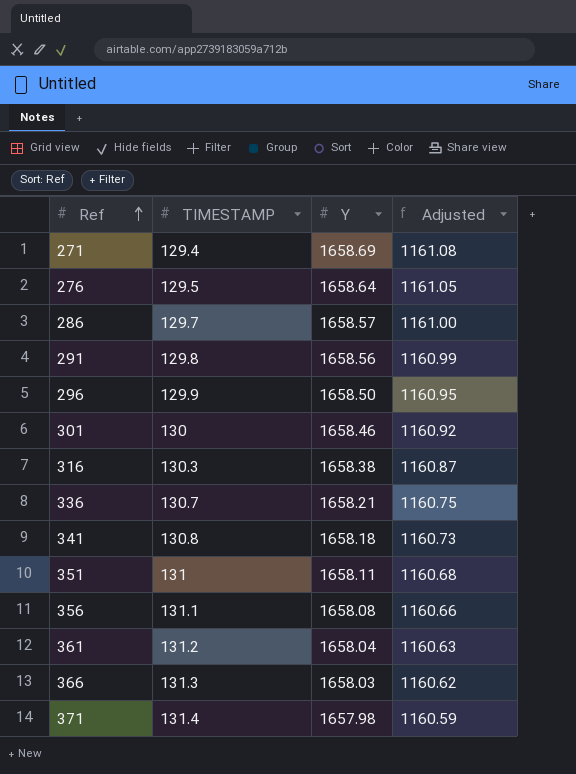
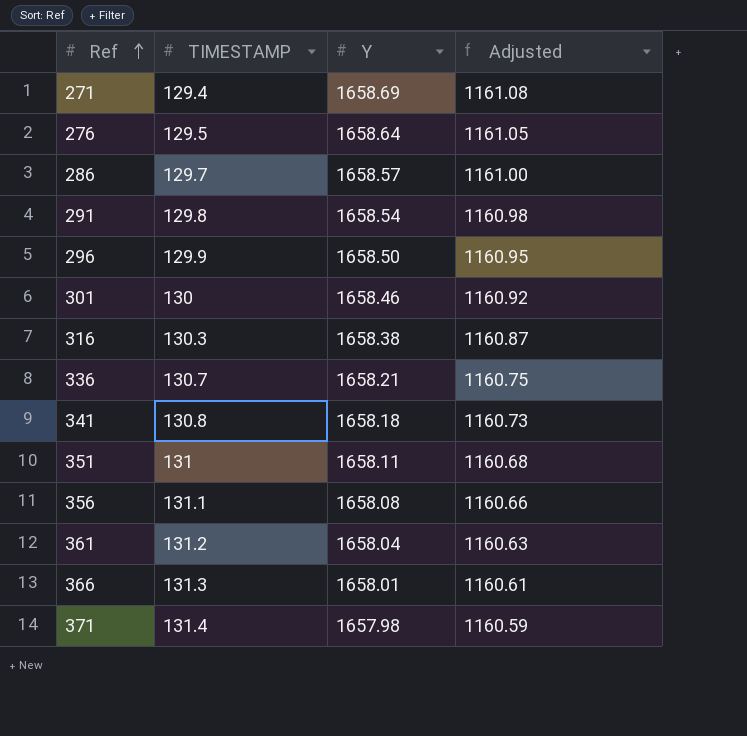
291 | Y: 1658.56 -> 1658.54
291 | Adjusted: 1160.99 -> 1160.98
366 | Y: 1658.03 -> 1658.01
366 | Adjusted: 1160.62 -> 1160.61

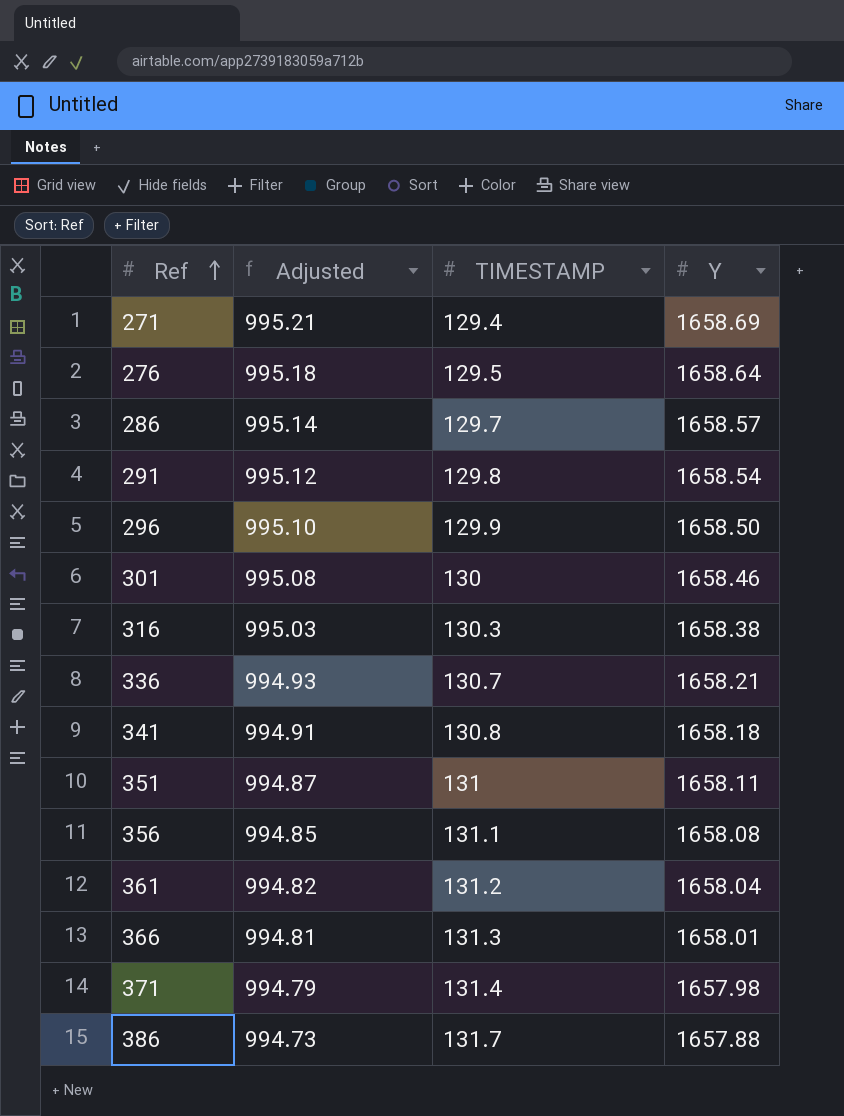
column Adjusted | formula: [Y] * 0.7 -> [Y] * 0.6
column Adjusted | position: 4 -> 2
row 386: none -> 994.73 | 131.7 | 1657.88

